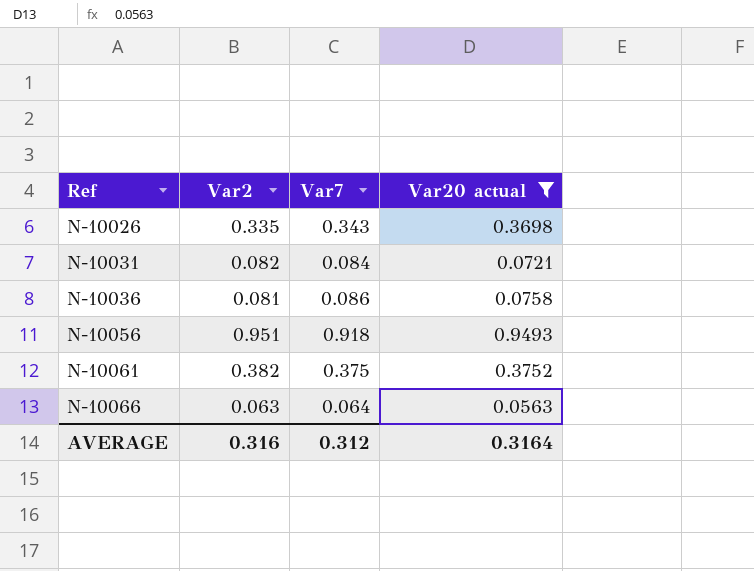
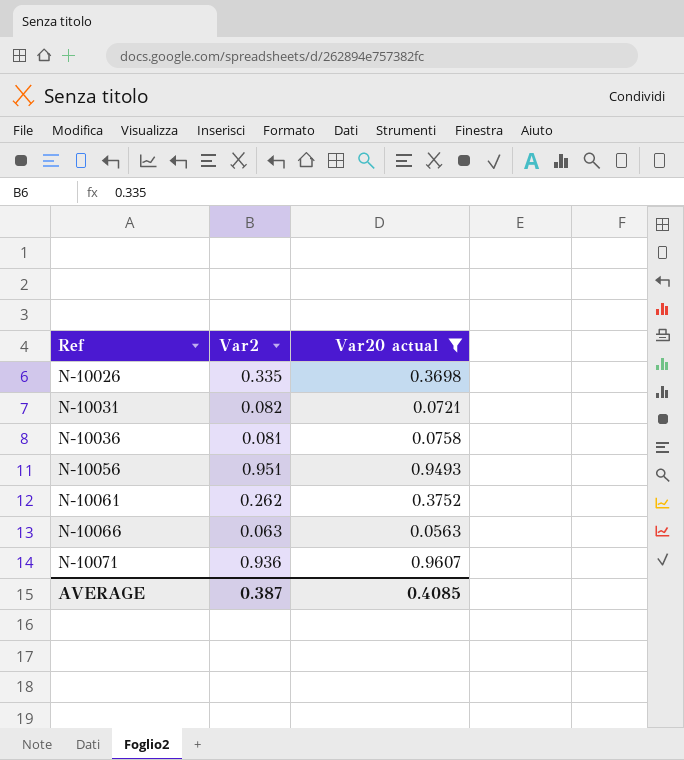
column Var7 | position: 3 -> none
N-10061 | Var2: 0.382 -> 0.262
row N-10071: none -> 0.936 | 0.9607
AVERAGE | Var2: 0.316 -> 0.387
AVERAGE | Var20 actual: 0.3164 -> 0.4085

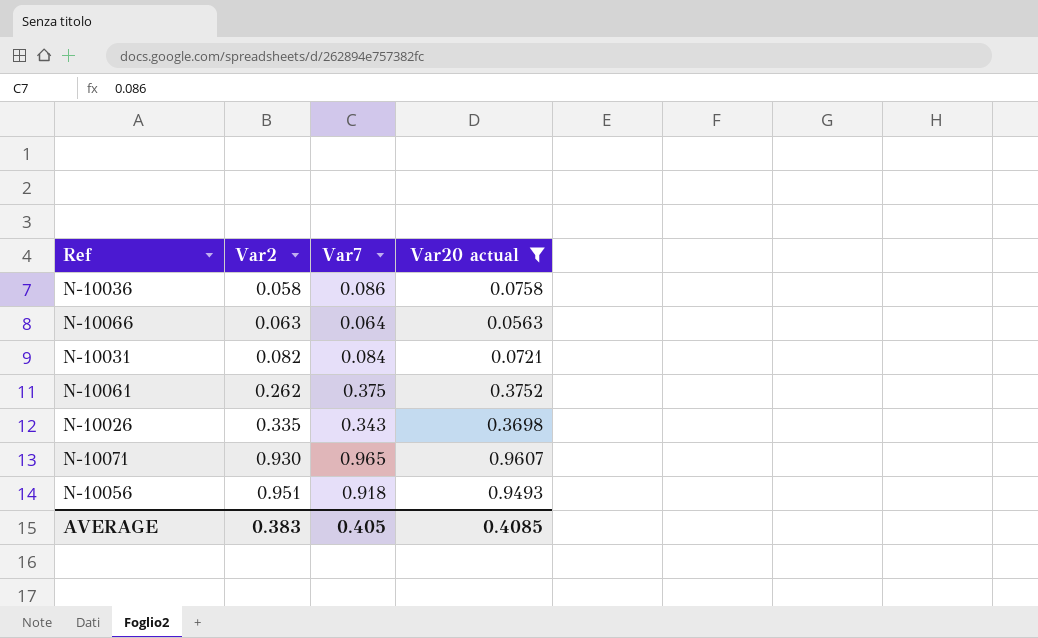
row order: Ref ascending -> Var2 ascending
column Var7 | position: none -> 3
N-10036 | Var2: 0.081 -> 0.058
N-10071 | Var2: 0.936 -> 0.930
AVERAGE | Var2: 0.387 -> 0.383

